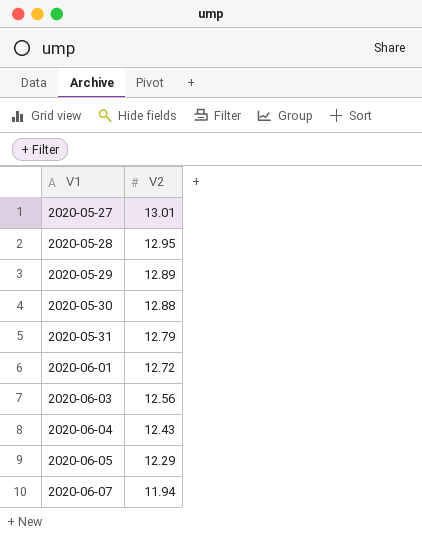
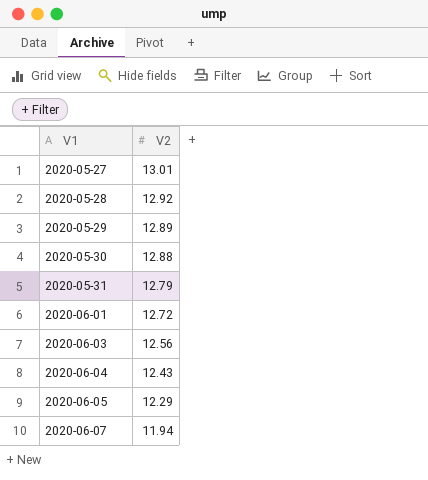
2020-05-28 | V2: 12.95 -> 12.92

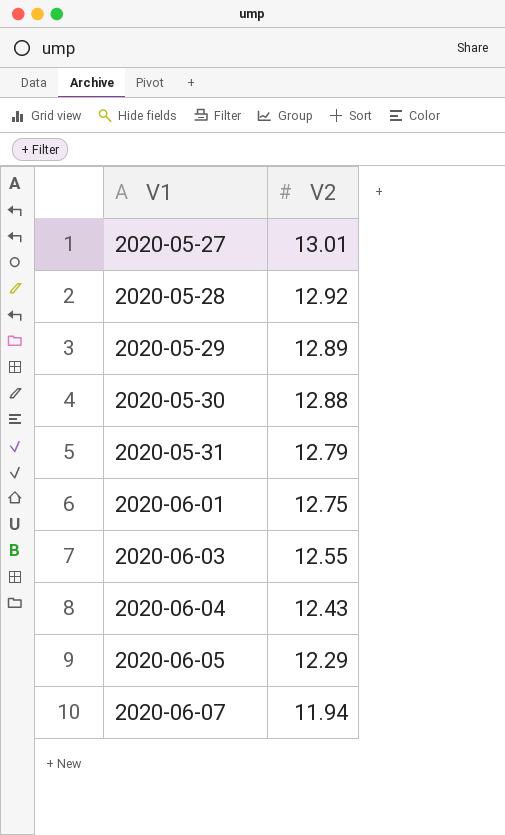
2020-06-01 | V2: 12.72 -> 12.75
2020-06-03 | V2: 12.56 -> 12.55

